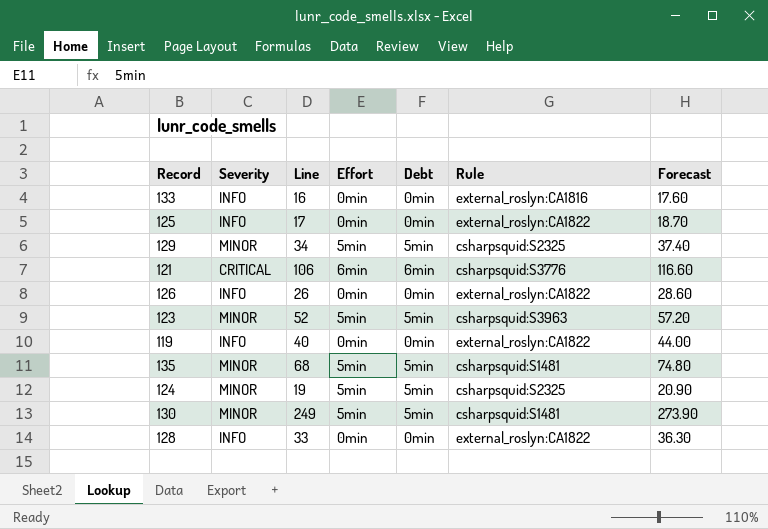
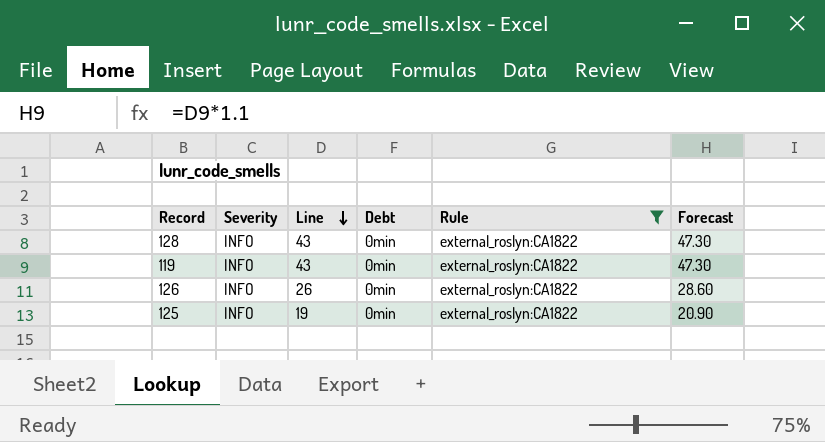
filter: none -> Rule = external_roslyn:CA1822
row order: none -> Line descending
column Effort | position: 4 -> none
128 | Line: 33 -> 43
128 | Forecast: 36.30 -> 47.30
119 | Line: 40 -> 43
119 | Forecast: 44.00 -> 47.30
125 | Line: 17 -> 19
125 | Forecast: 18.70 -> 20.90

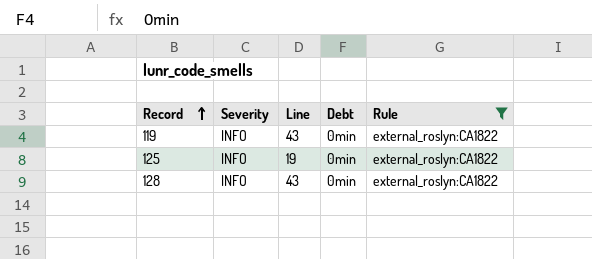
row order: Line descending -> Record ascending
column Forecast | formula: [Line] * 1.1 -> none
row 126: INFO | 26 | 0min | external_roslyn:CA1822 | 28.60 -> none

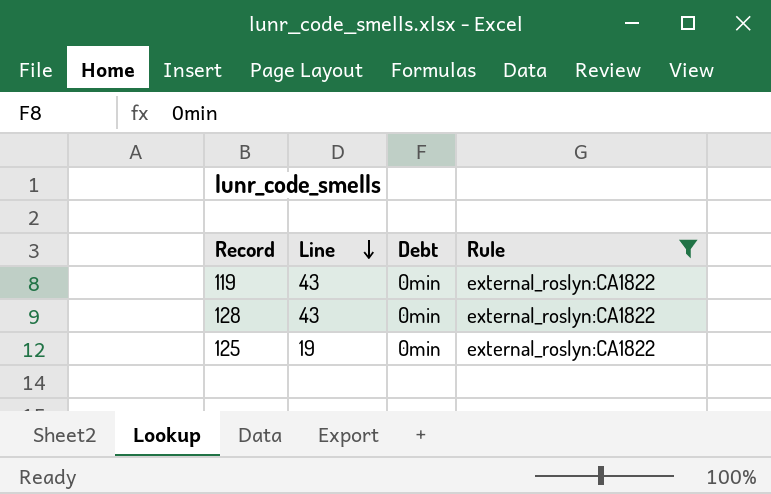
row order: Record ascending -> Line descending
column Severity | position: 2 -> none

